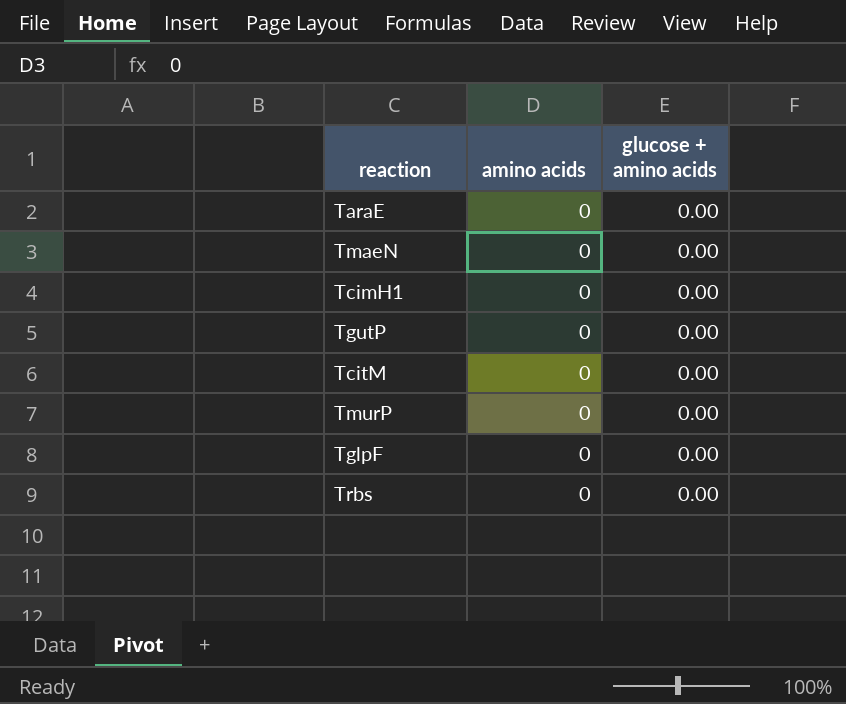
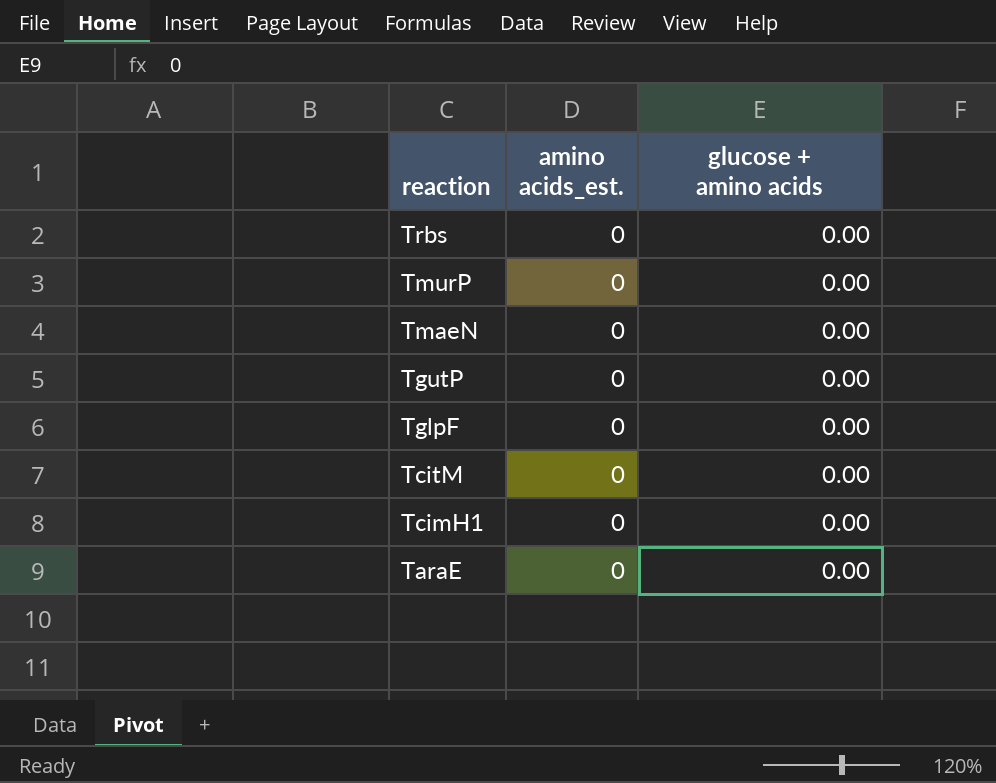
row order: none -> reaction descending
column name: amino acids -> amino acids_est.

